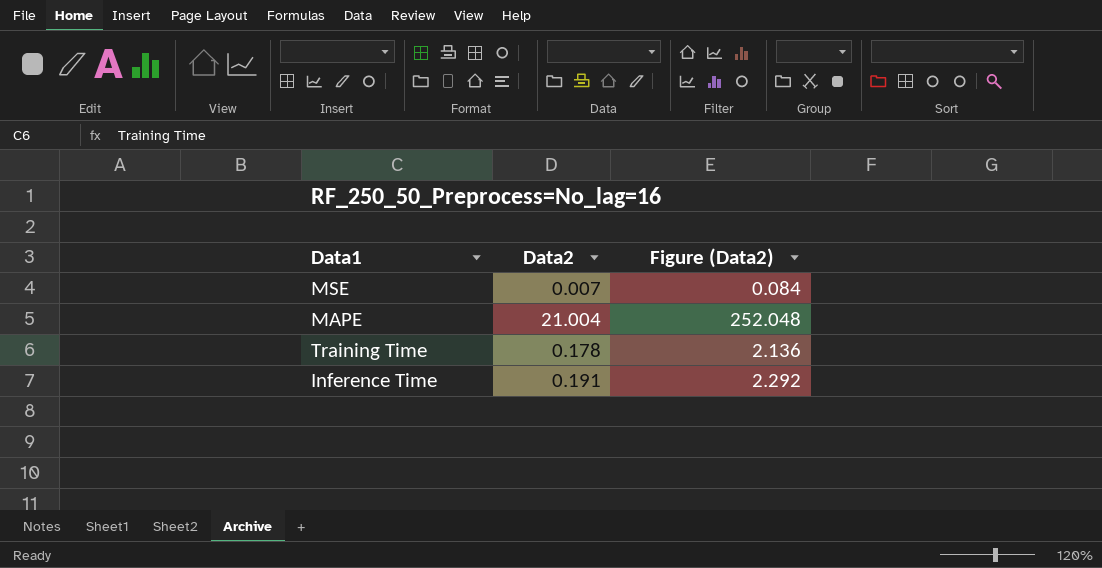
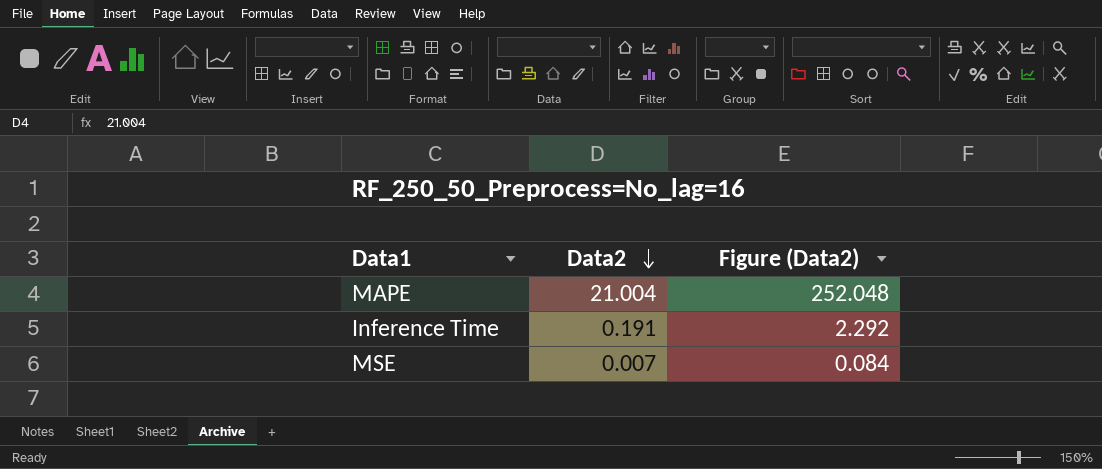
row order: none -> Data2 descending
row Training Time: 0.178 | 2.136 -> none

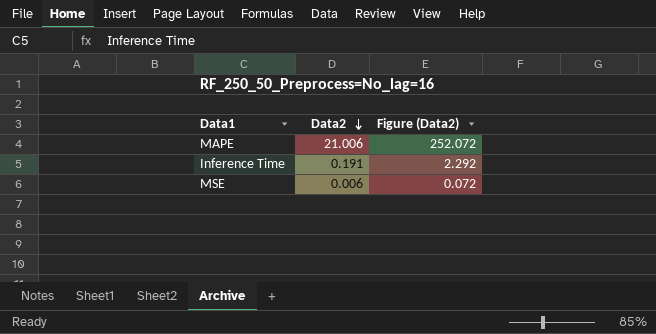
MAPE | Data2: 21.004 -> 21.006
MAPE | Figure (Data2): 252.048 -> 252.072
MSE | Data2: 0.007 -> 0.006
MSE | Figure (Data2): 0.084 -> 0.072

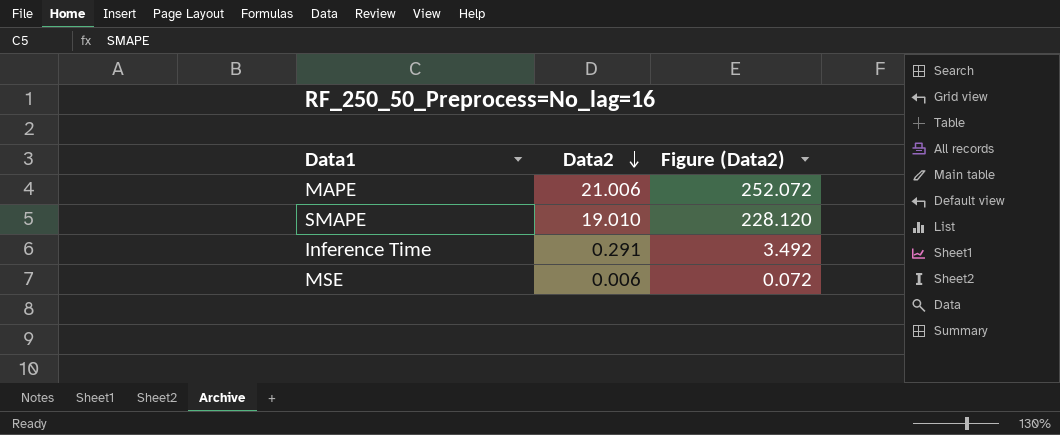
row SMAPE: none -> 19.010 | 228.120
Inference Time | Data2: 0.191 -> 0.291
Inference Time | Figure (Data2): 2.292 -> 3.492

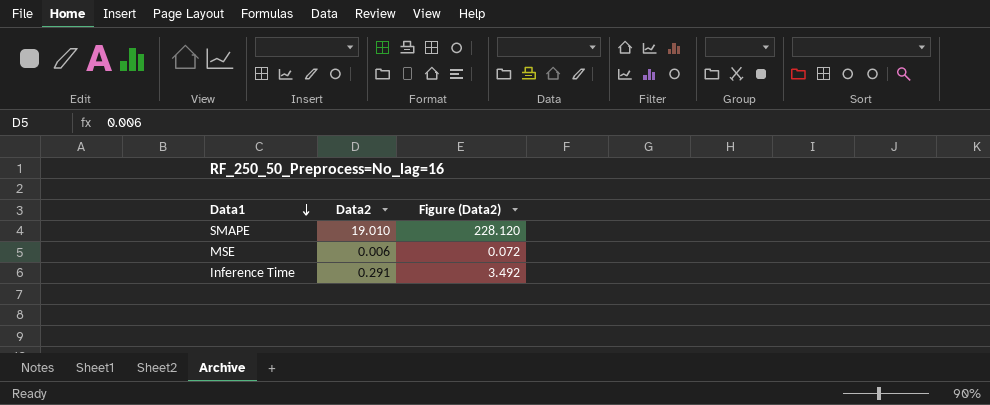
row order: Data2 descending -> Data1 descending
row MAPE: 21.006 | 252.072 -> none

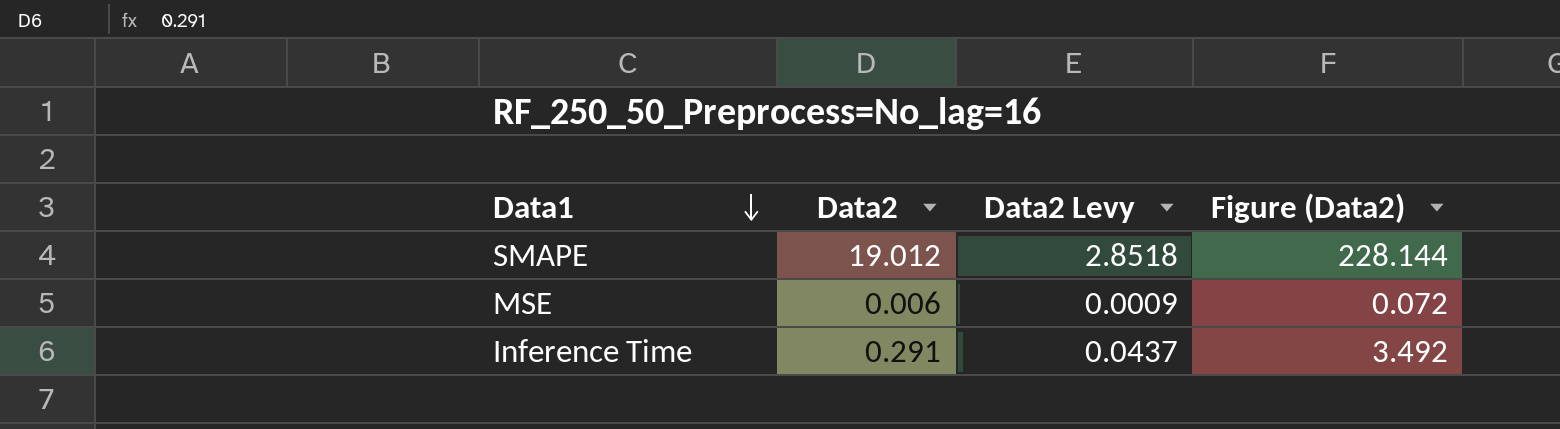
column Data2 Levy | formula: none -> [Data2] * 0.15
SMAPE | Data2: 19.010 -> 19.012
SMAPE | Figure (Data2): 228.120 -> 228.144

